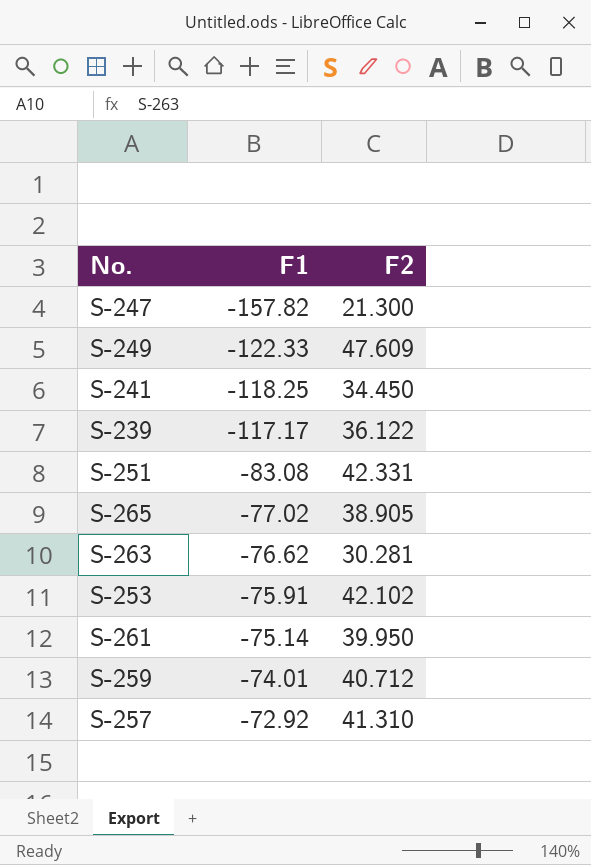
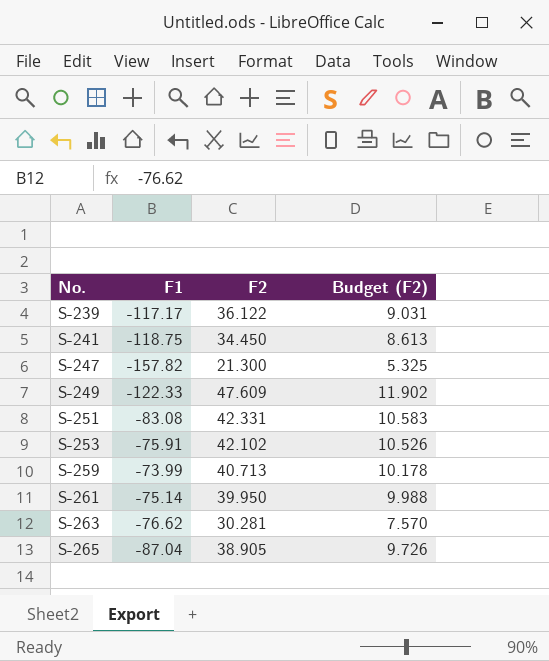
row order: F1 ascending -> No. ascending
column Budget (F2) | formula: none -> [F2] * 0.25
row S-257: -72.92 | 41.310 -> none
S-241 | F1: -118.25 -> -118.75
S-259 | F1: -74.01 -> -73.99
S-259 | F2: 40.712 -> 40.713
S-265 | F1: -77.02 -> -87.04

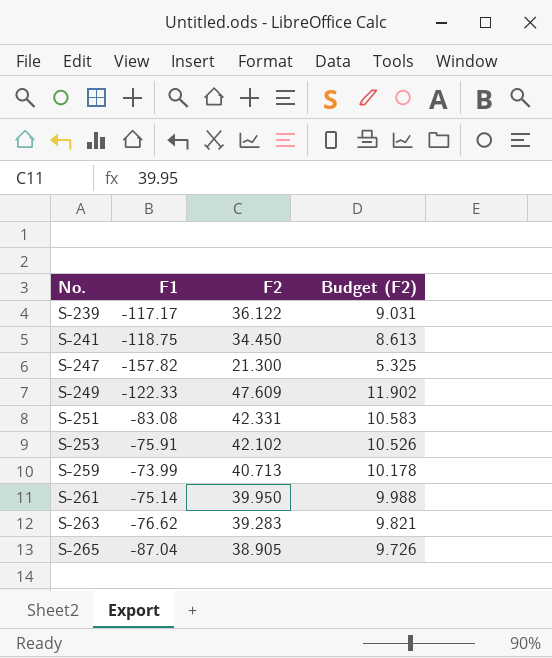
S-263 | F2: 30.281 -> 39.283
S-263 | Budget (F2): 7.570 -> 9.821

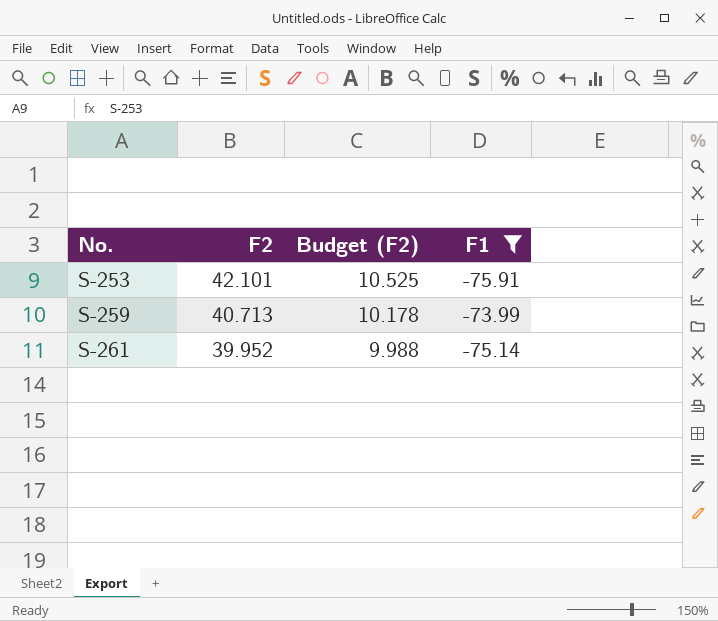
filter: none -> F1 >= -75.91
column F1 | position: 2 -> 4
S-253 | F2: 42.102 -> 42.101
S-253 | Budget (F2): 10.526 -> 10.525
S-261 | F2: 39.950 -> 39.952

